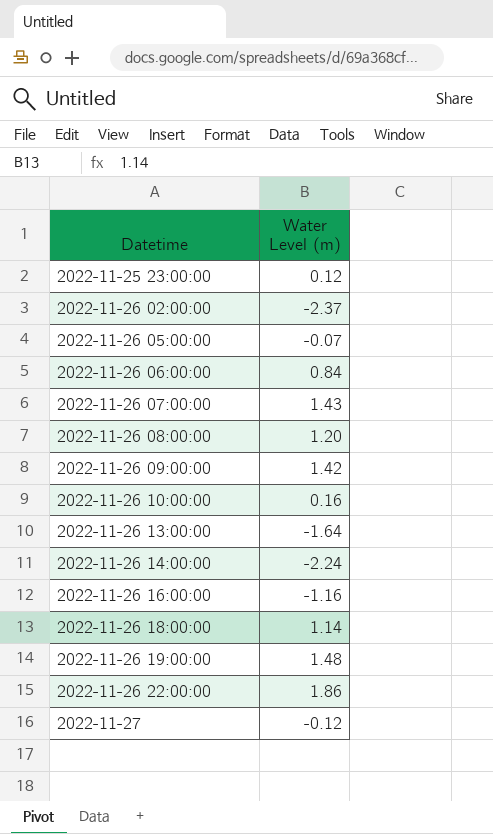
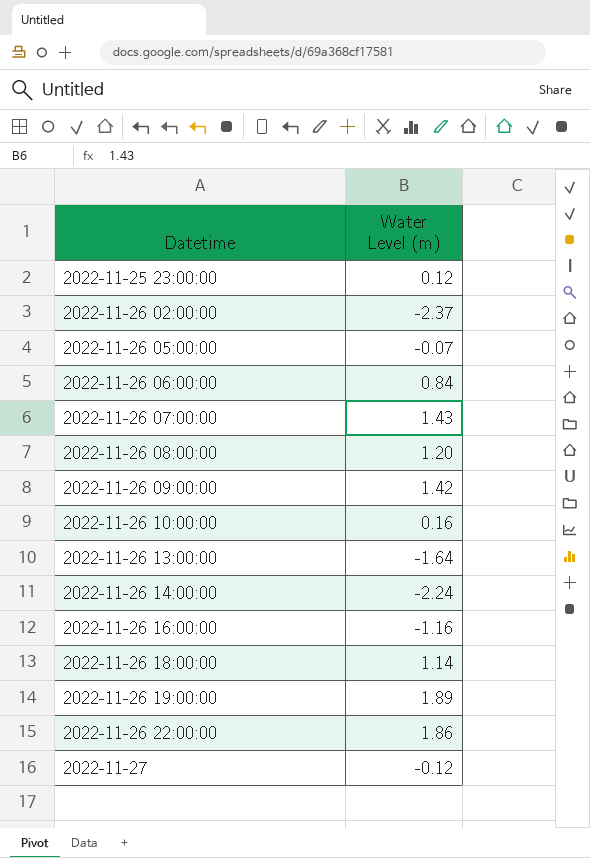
2022-11-26 19:00:00 | Water Level (m): 1.48 -> 1.89

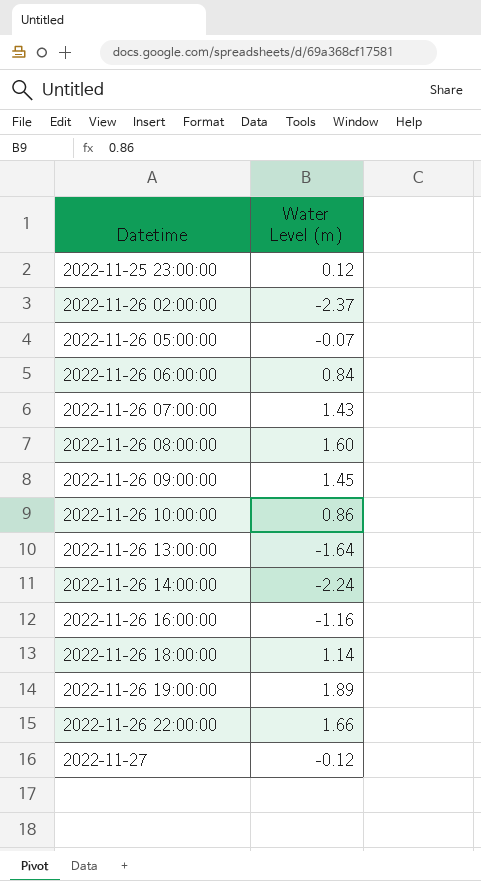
2022-11-26 08:00:00 | Water Level (m): 1.20 -> 1.60
2022-11-26 09:00:00 | Water Level (m): 1.42 -> 1.45
2022-11-26 10:00:00 | Water Level (m): 0.16 -> 0.86
2022-11-26 22:00:00 | Water Level (m): 1.86 -> 1.66

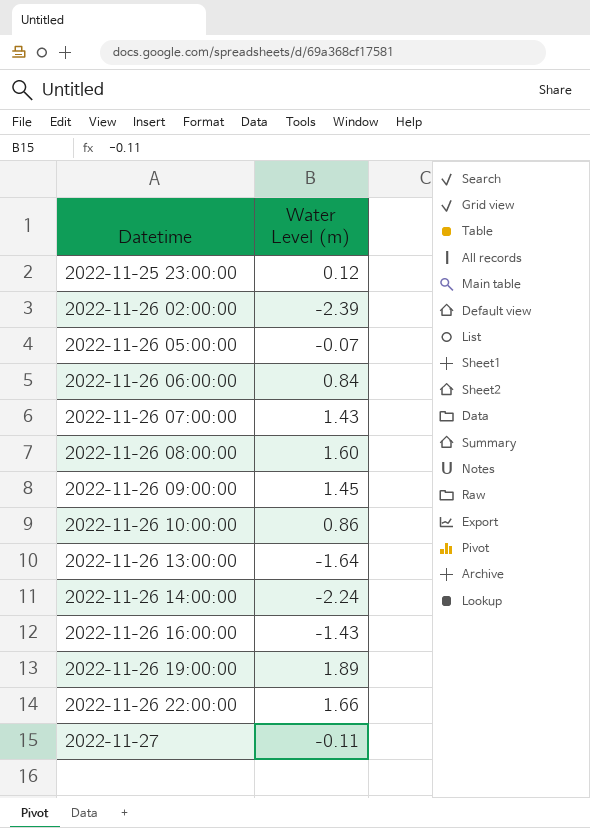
row 2022-11-26 18:00:00: 1.14 -> none
2022-11-26 02:00:00 | Water Level (m): -2.37 -> -2.39
2022-11-26 16:00:00 | Water Level (m): -1.16 -> -1.43
2022-11-27 | Water Level (m): -0.12 -> -0.11

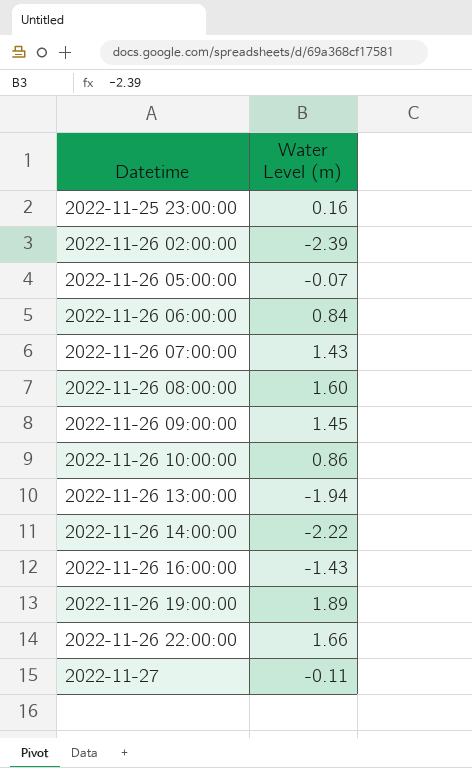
2022-11-25 23:00:00 | Water Level (m): 0.12 -> 0.16
2022-11-26 13:00:00 | Water Level (m): -1.64 -> -1.94
2022-11-26 14:00:00 | Water Level (m): -2.24 -> -2.22

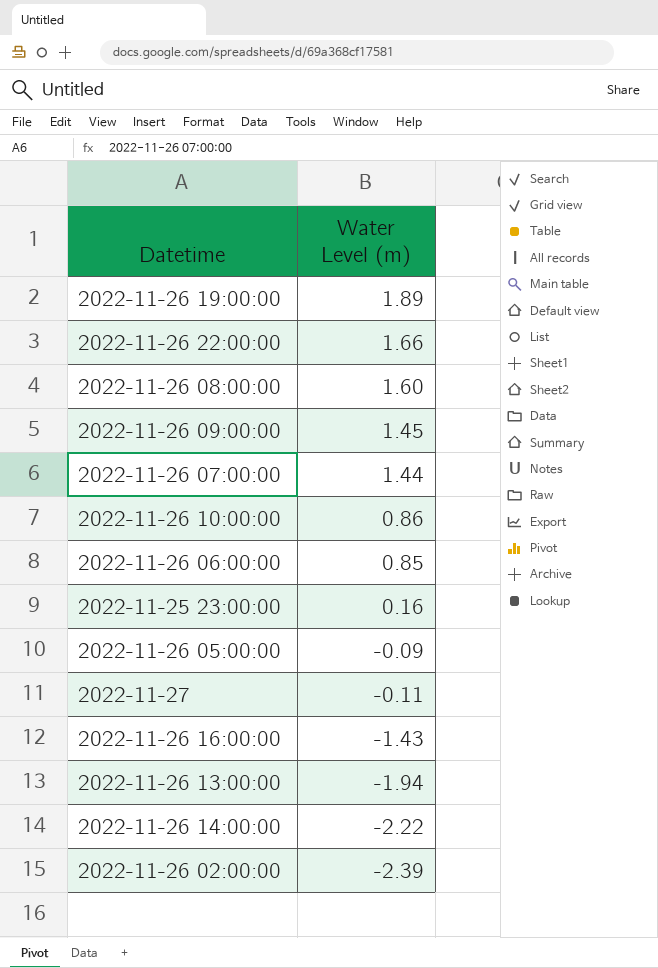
row order: Datetime ascending -> Water Level (m) descending
2022-11-26 07:00:00 | Water Level (m): 1.43 -> 1.44
2022-11-26 06:00:00 | Water Level (m): 0.84 -> 0.85
2022-11-26 05:00:00 | Water Level (m): -0.07 -> -0.09

